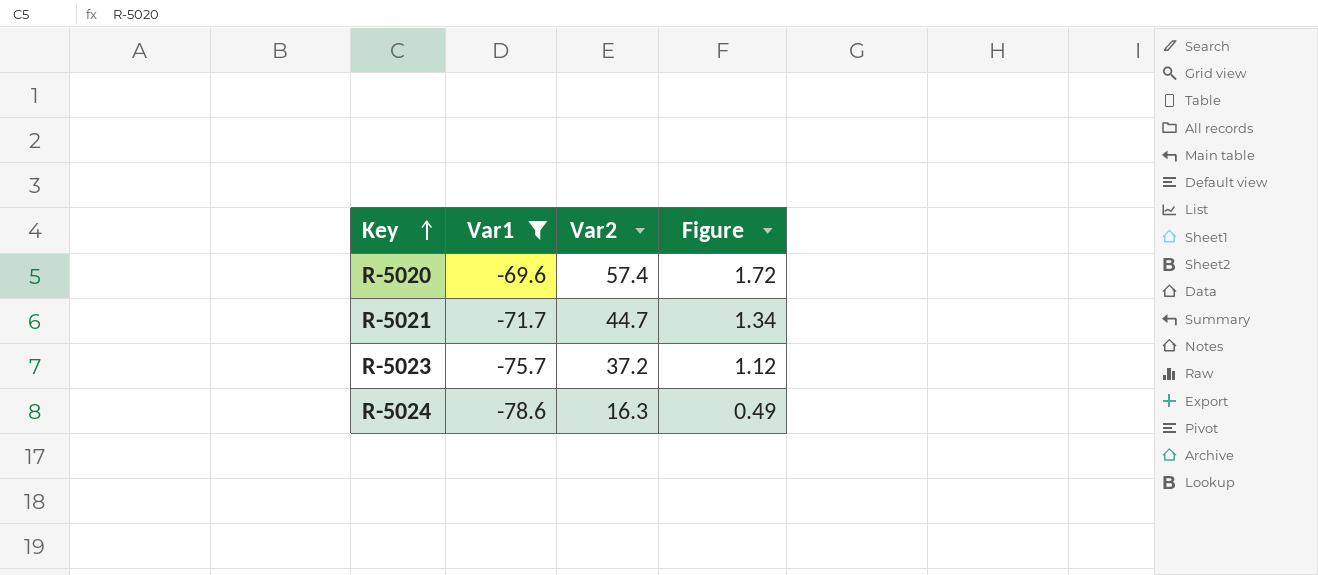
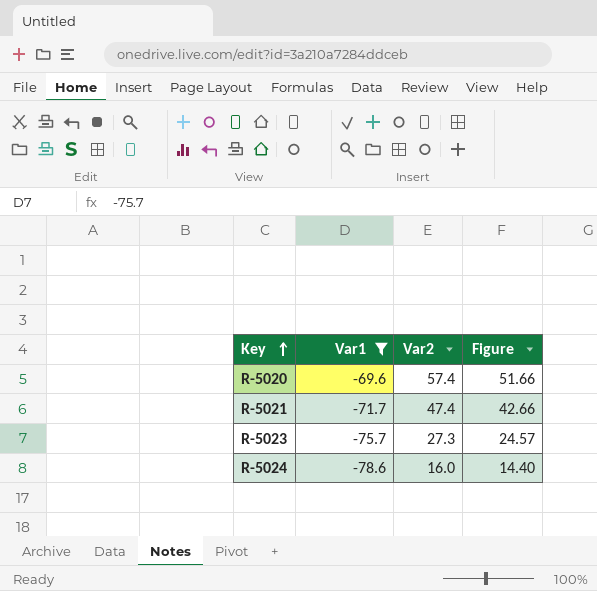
column Figure | formula: [Var2] * 0.03 -> [Var2] * 0.9
R-5021 | Var2: 44.7 -> 47.4
R-5023 | Var2: 37.2 -> 27.3
R-5024 | Var2: 16.3 -> 16.0

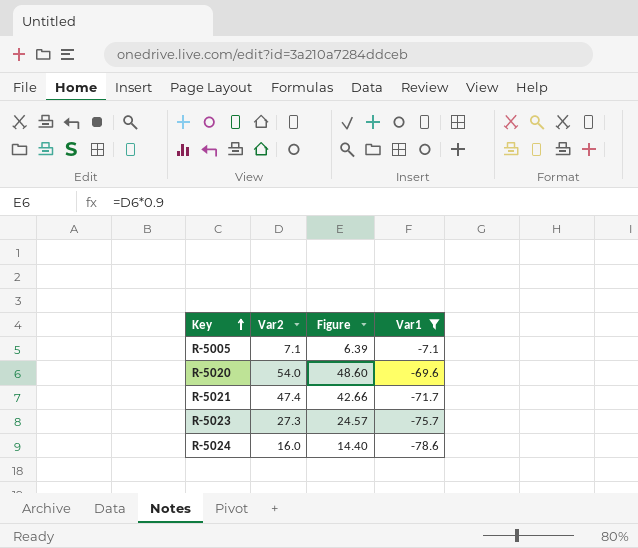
column Var1 | position: 2 -> 4
row R-5005: none -> 7.1 | 6.39 | -7.1
R-5020 | Var2: 57.4 -> 54.0
R-5020 | Figure: 51.66 -> 48.60

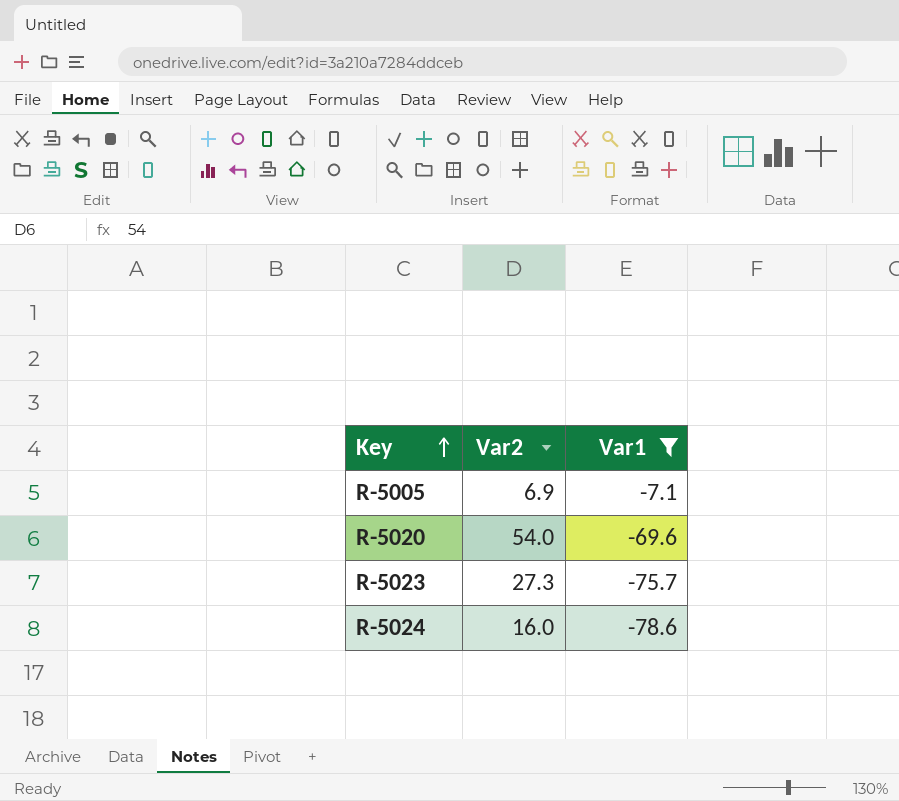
column Figure | formula: [Var2] * 0.9 -> none
row R-5021: 47.4 | 42.66 | -71.7 -> none
R-5005 | Var2: 7.1 -> 6.9

